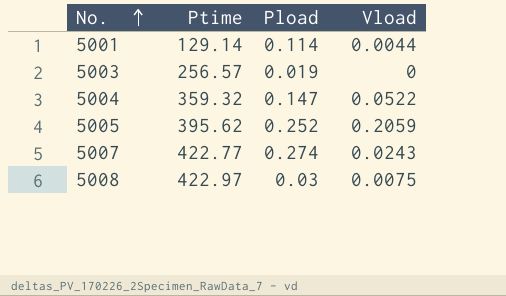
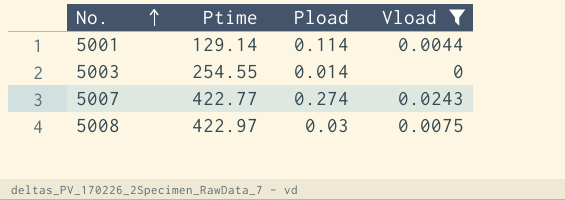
filter: none -> Vload <= 0.0243
5003 | Ptime: 256.57 -> 254.55
5003 | Pload: 0.019 -> 0.014

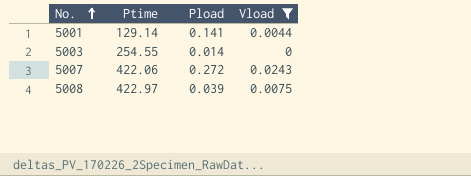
5001 | Pload: 0.114 -> 0.141
5007 | Ptime: 422.77 -> 422.06
5007 | Pload: 0.274 -> 0.272
5008 | Pload: 0.03 -> 0.039

